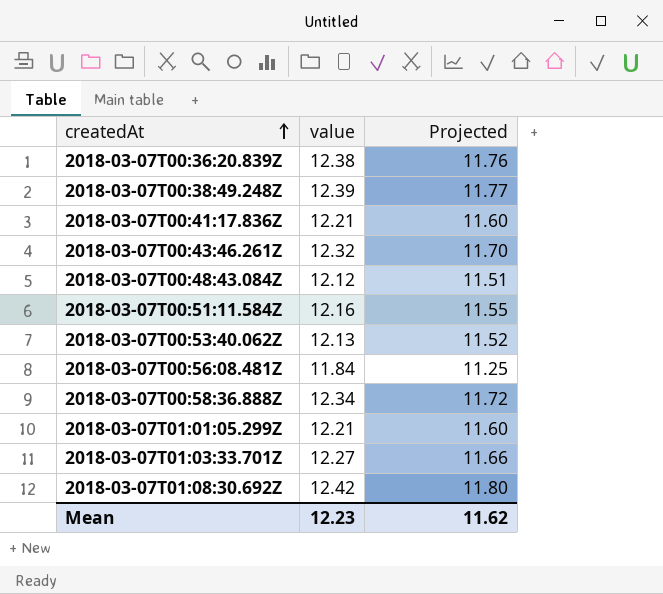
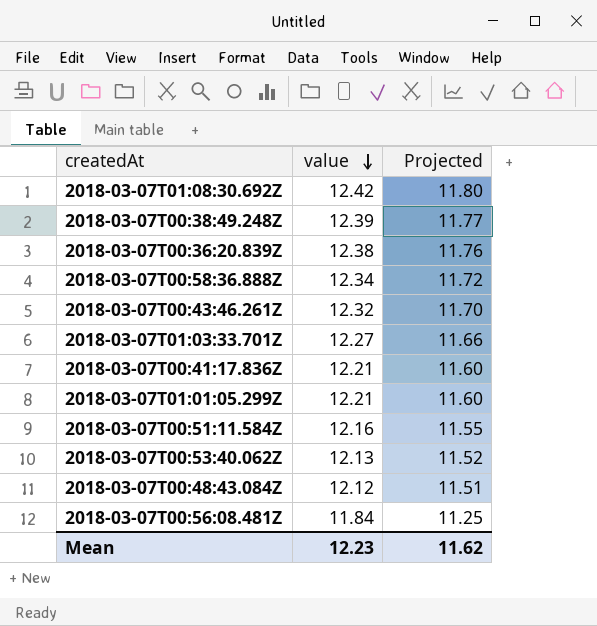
row order: createdAt ascending -> value descending

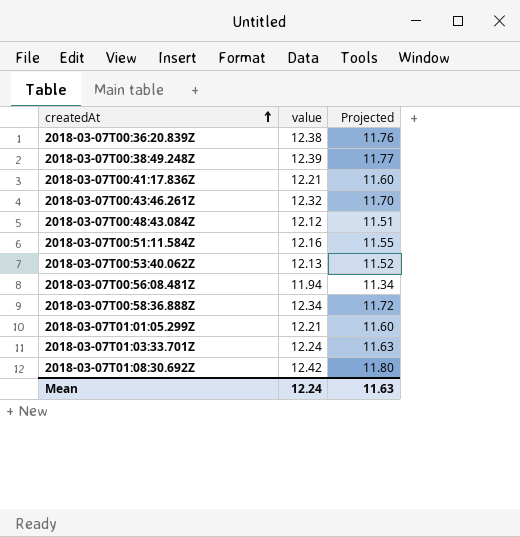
row order: value descending -> createdAt ascending
2018-03-07T00:56:08.481Z | value: 11.84 -> 11.94
2018-03-07T00:56:08.481Z | Projected: 11.25 -> 11.34
2018-03-07T01:03:33.701Z | value: 12.27 -> 12.24
2018-03-07T01:03:33.701Z | Projected: 11.66 -> 11.63
Mean | value: 12.23 -> 12.24
Mean | Projected: 11.62 -> 11.63

